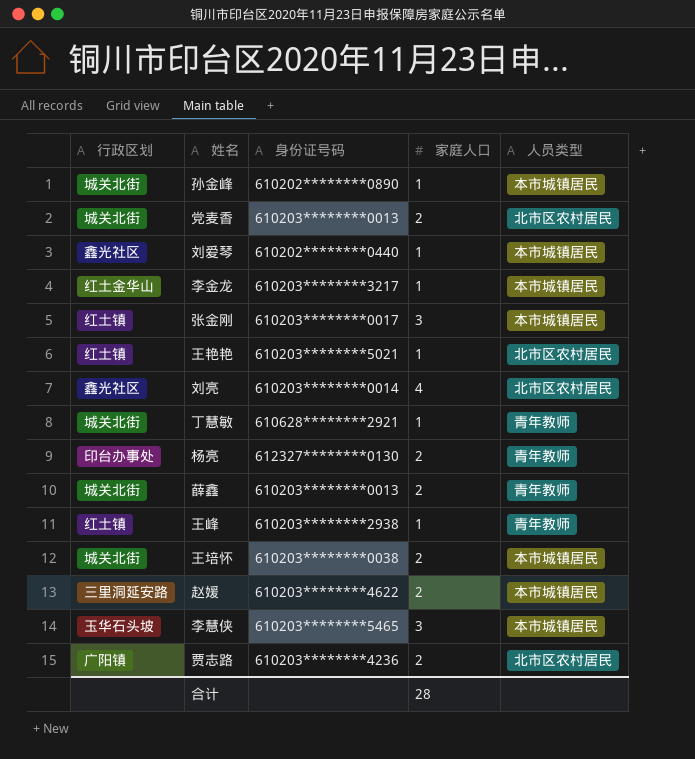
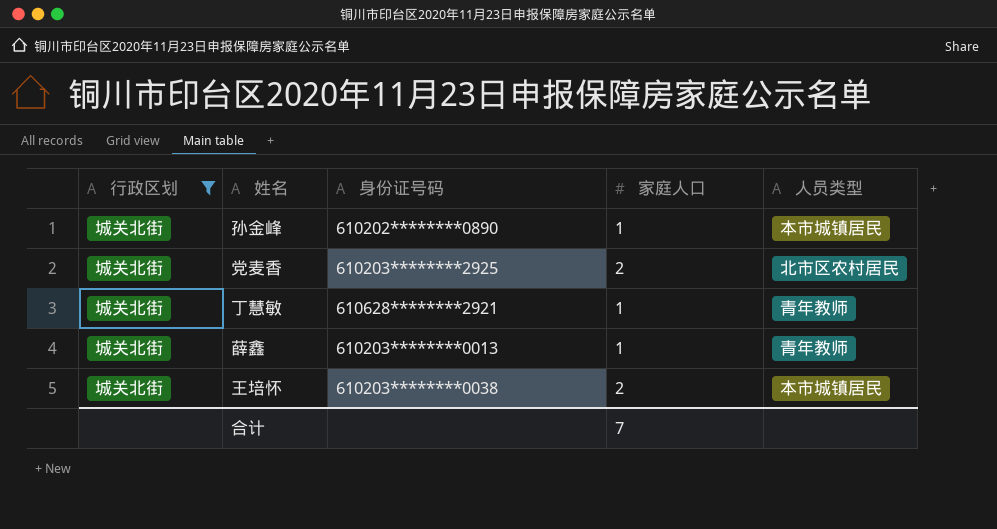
filter: none -> 行政区划 = 城关北街
党麦香 | 身份证号码: 610203********0013 -> 610203********2925
薛鑫 | 家庭人口: 2 -> 1
合计 | 家庭人口: 28 -> 7

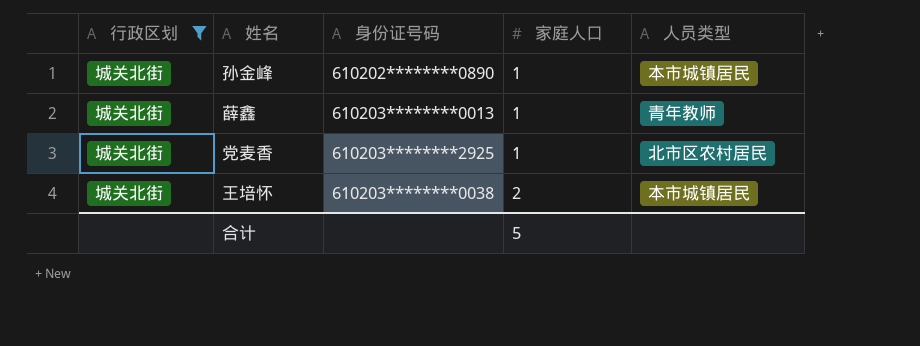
row order: none -> 家庭人口 ascending
row 丁慧敏: 城关北街 | 610628********2921 | 1 | 青年教师 -> none
党麦香 | 家庭人口: 2 -> 1
合计 | 家庭人口: 7 -> 5

